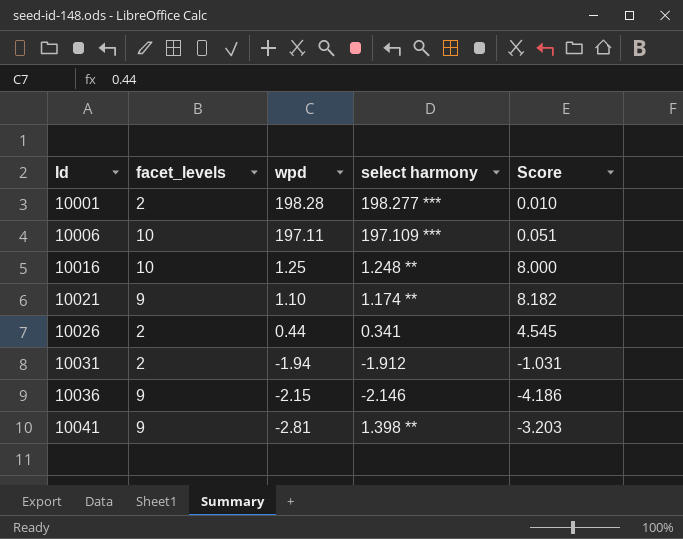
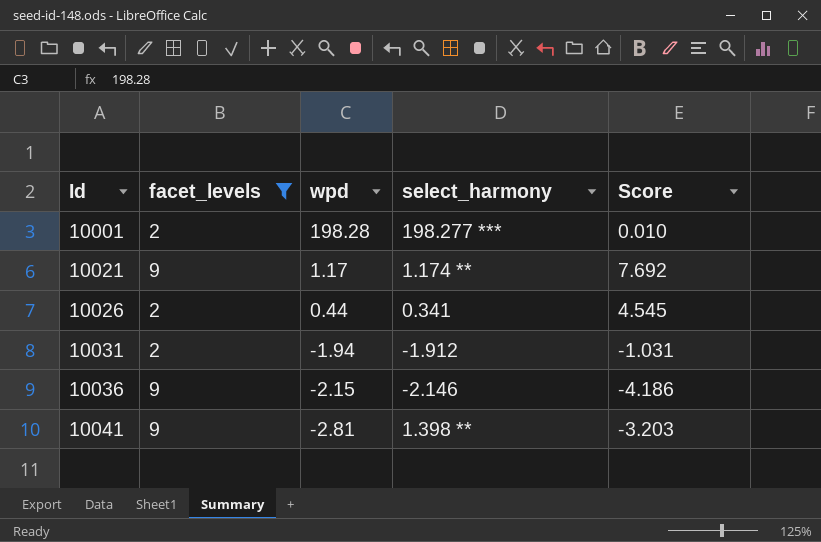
filter: none -> facet_levels != 10
column name: select harmony -> select_harmony
10021 | wpd: 1.10 -> 1.17
10021 | Score: 8.182 -> 7.692

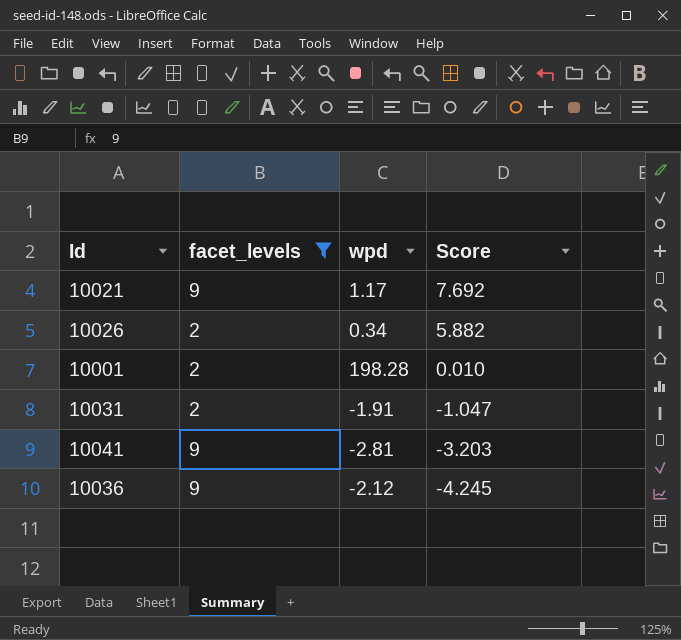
row order: Id ascending -> Score descending
column select_harmony | position: 4 -> none
10026 | wpd: 0.44 -> 0.34
10026 | Score: 4.545 -> 5.882
10031 | wpd: -1.94 -> -1.91
10031 | Score: -1.031 -> -1.047
10036 | wpd: -2.15 -> -2.12
10036 | Score: -4.186 -> -4.245

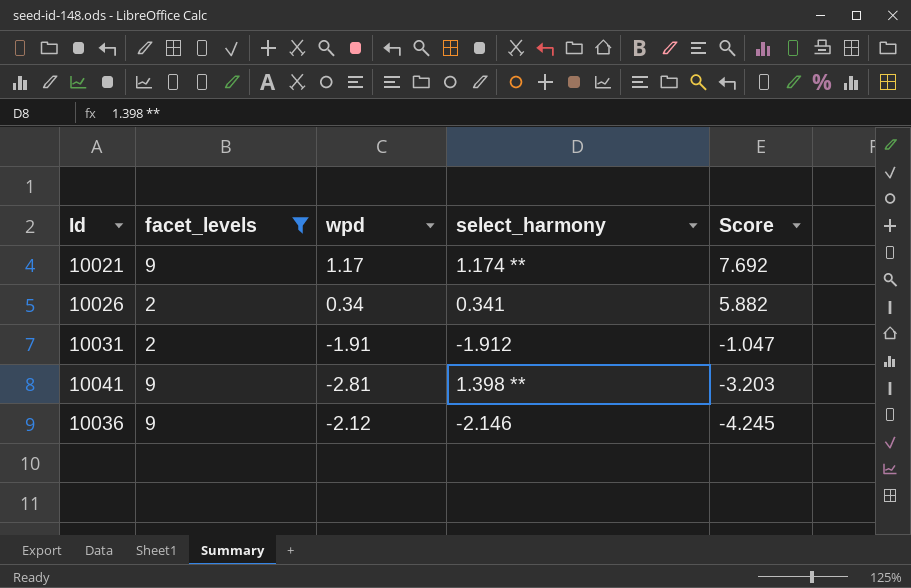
column select_harmony | position: none -> 4
row 10001: 2 | 198.28 | 0.010 -> none

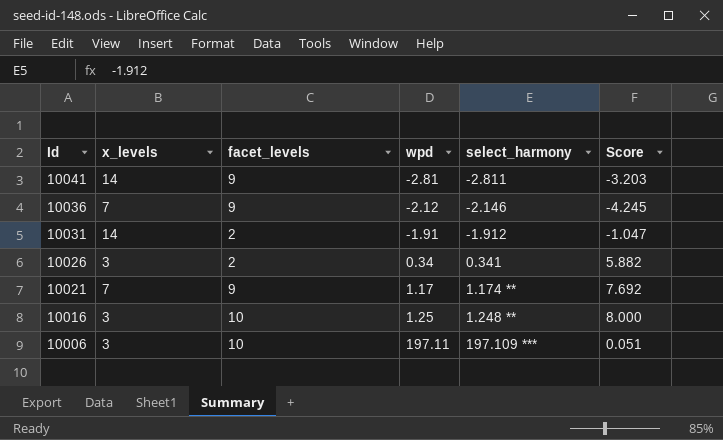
filter: facet_levels != 10 -> none
row order: Score descending -> Id descending
column x_levels | position: none -> 2
10041 | select_harmony: 1.398 ** -> -2.811

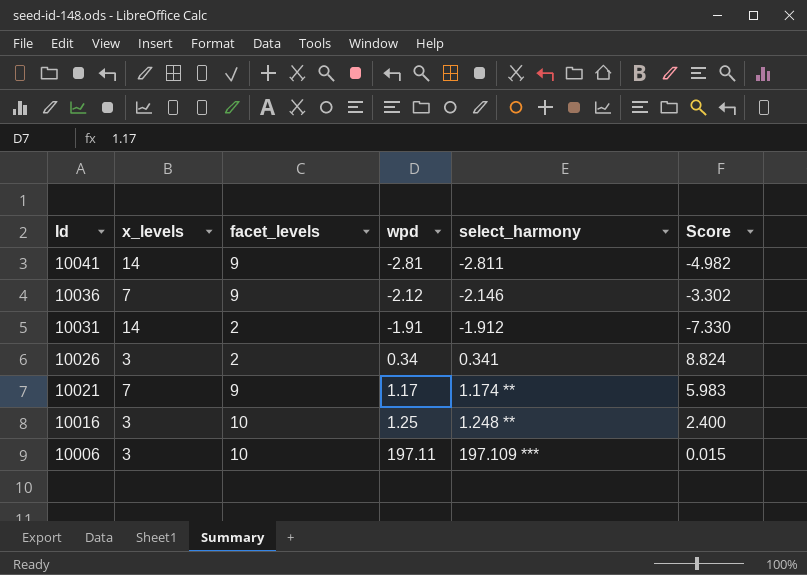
column Score | formula: [facet_levels] / [wpd] -> [x_levels] / [wpd]

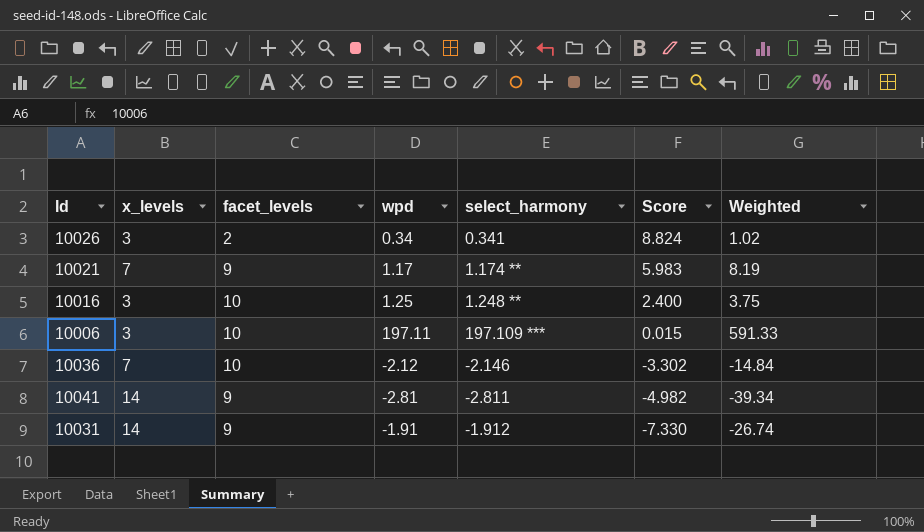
row order: Id descending -> Score descending
column Weighted | formula: none -> [x_levels] * [wpd]
10036 | facet_levels: 9 -> 10
10031 | facet_levels: 2 -> 9

